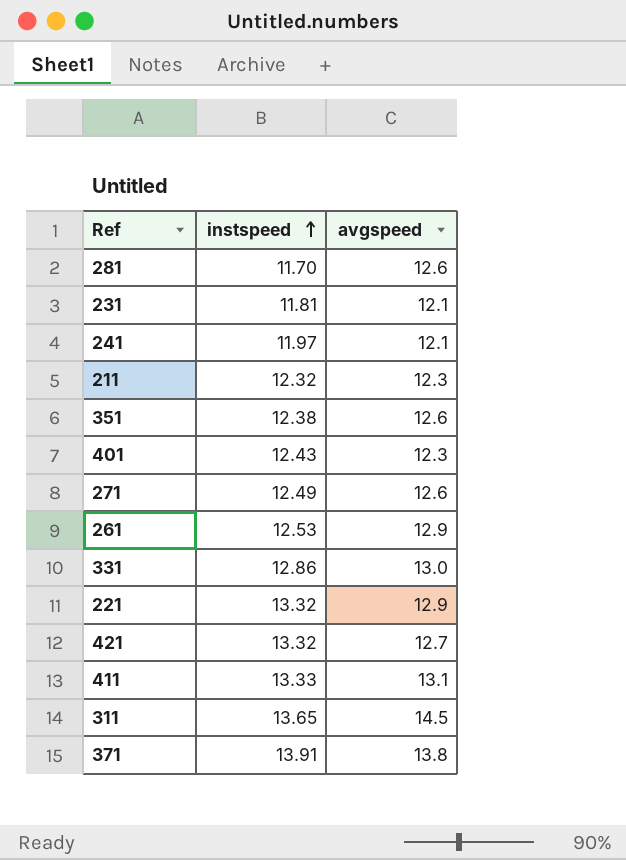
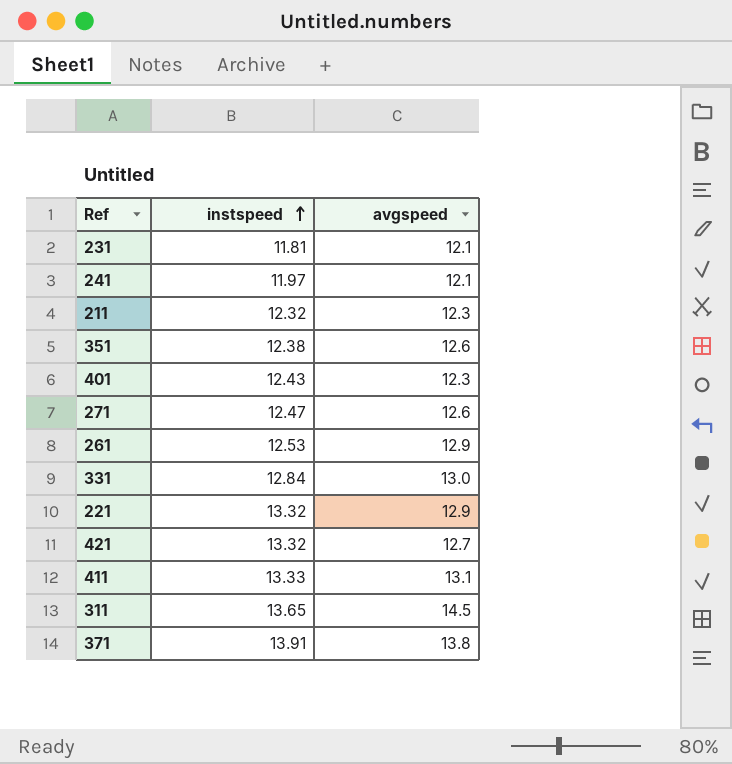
row 281: 11.70 | 12.6 -> none
271 | instspeed: 12.49 -> 12.47
331 | instspeed: 12.86 -> 12.84

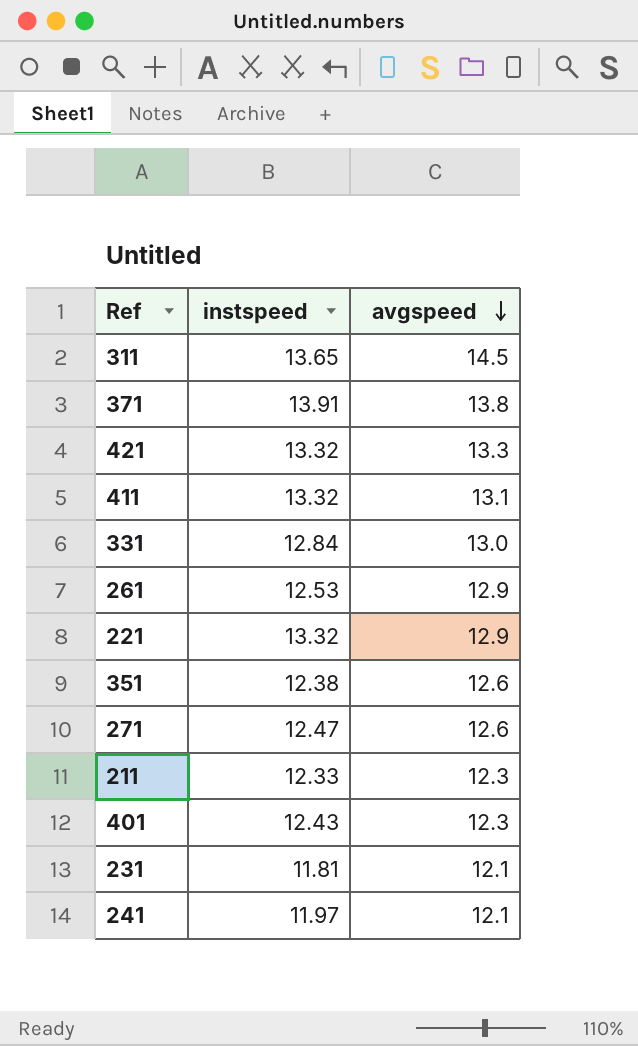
row order: instspeed ascending -> avgspeed descending
421 | avgspeed: 12.7 -> 13.3
411 | instspeed: 13.33 -> 13.32
211 | instspeed: 12.32 -> 12.33

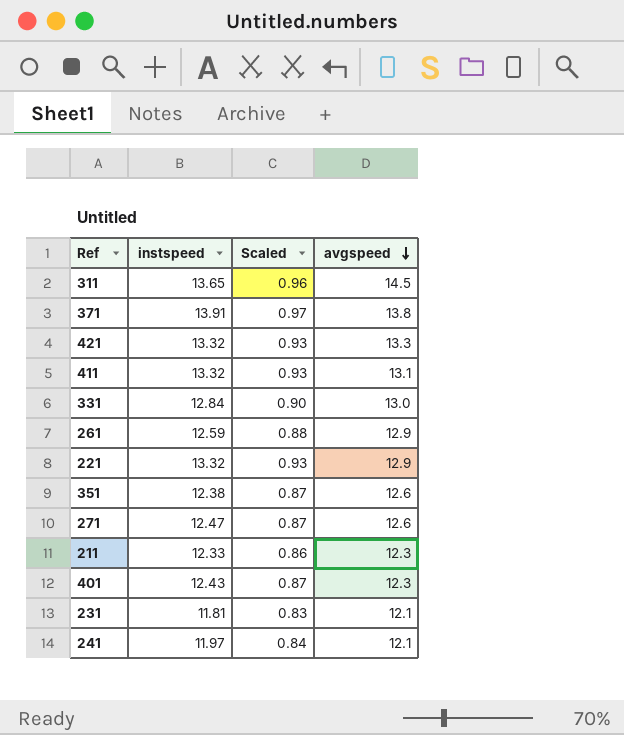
column Scaled | formula: none -> [instspeed] * 0.07
261 | instspeed: 12.53 -> 12.59

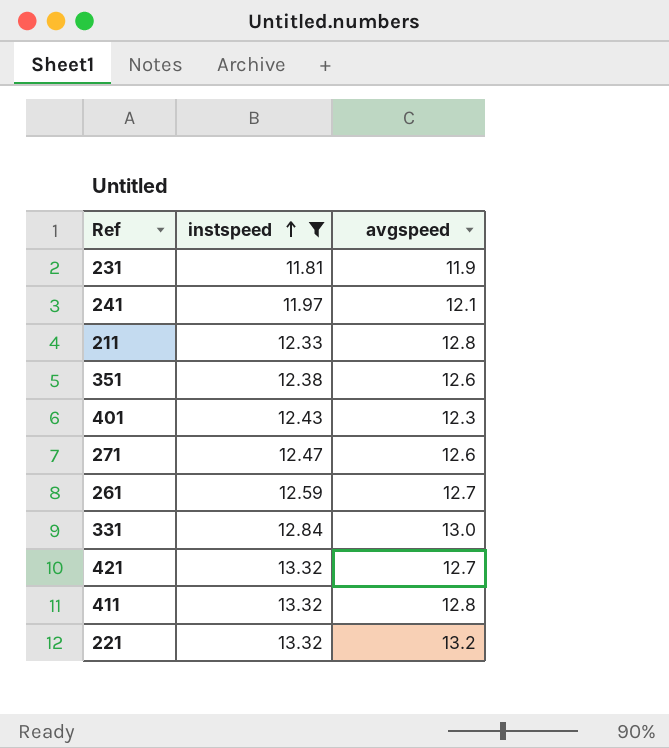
filter: none -> instspeed <= 13.32
row order: avgspeed descending -> instspeed ascending
column Scaled | formula: [instspeed] * 0.07 -> none
231 | avgspeed: 12.1 -> 11.9
211 | avgspeed: 12.3 -> 12.8
261 | avgspeed: 12.9 -> 12.7
421 | avgspeed: 13.3 -> 12.7
411 | avgspeed: 13.1 -> 12.8
221 | avgspeed: 12.9 -> 13.2

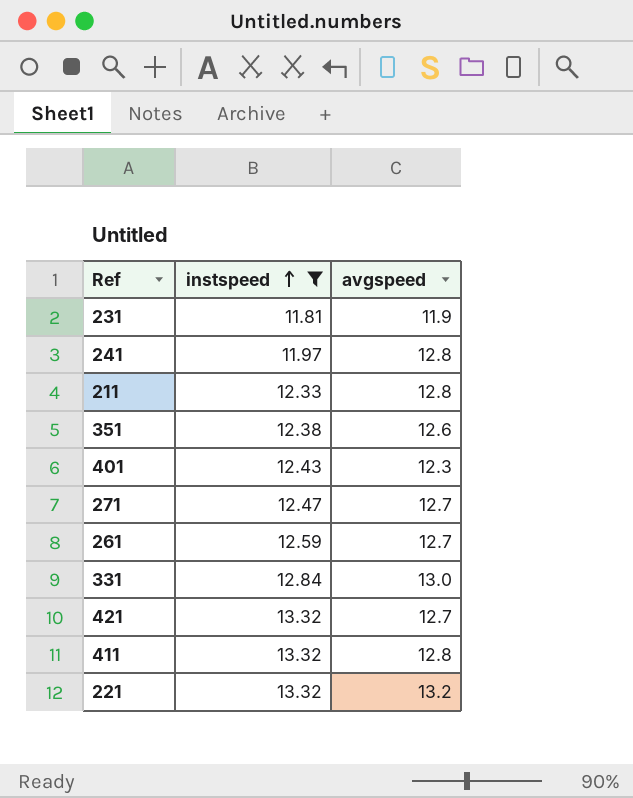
241 | avgspeed: 12.1 -> 12.8
271 | avgspeed: 12.6 -> 12.7

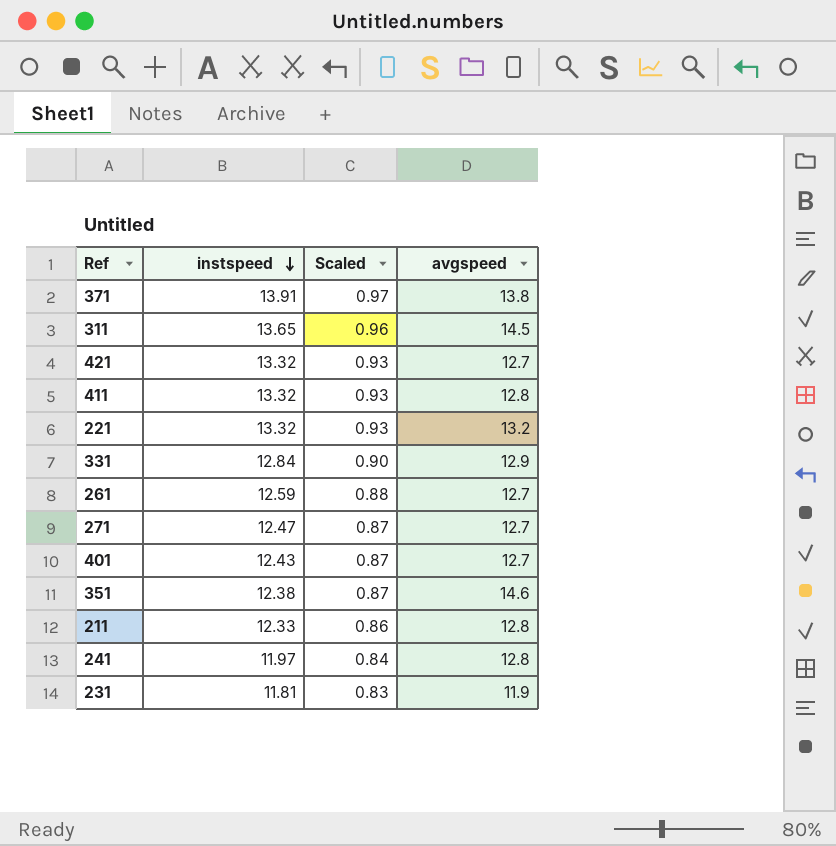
filter: instspeed <= 13.32 -> none
row order: instspeed ascending -> instspeed descending
column Scaled | formula: none -> [instspeed] * 0.07
331 | avgspeed: 13.0 -> 12.9
401 | avgspeed: 12.3 -> 12.7
351 | avgspeed: 12.6 -> 14.6

